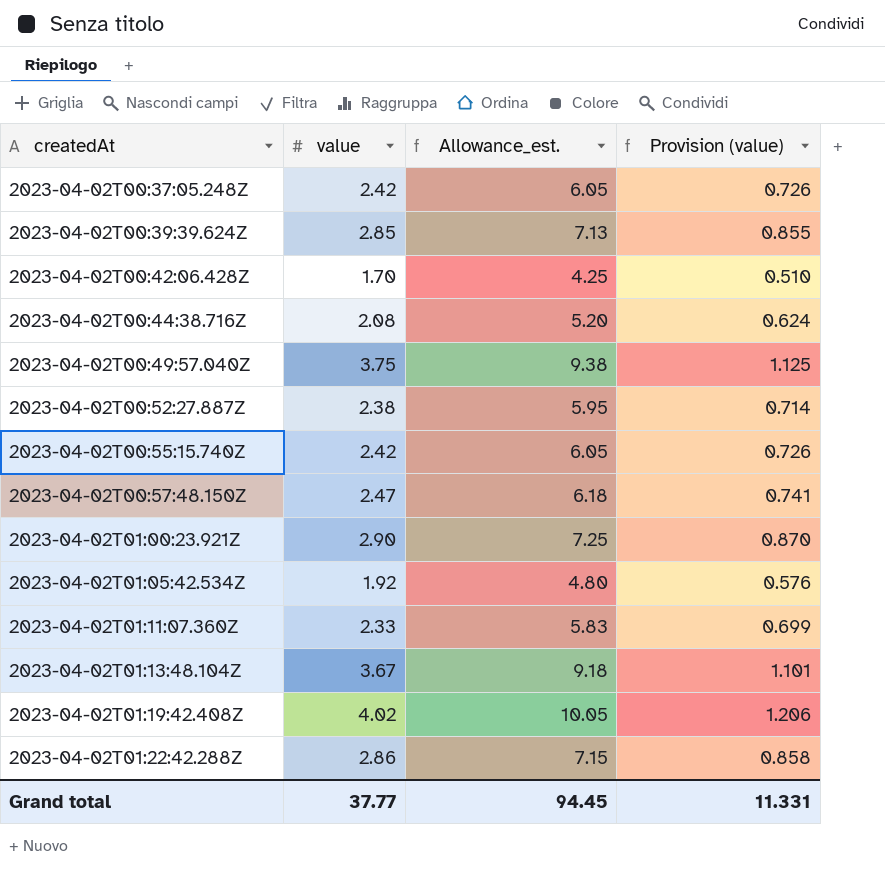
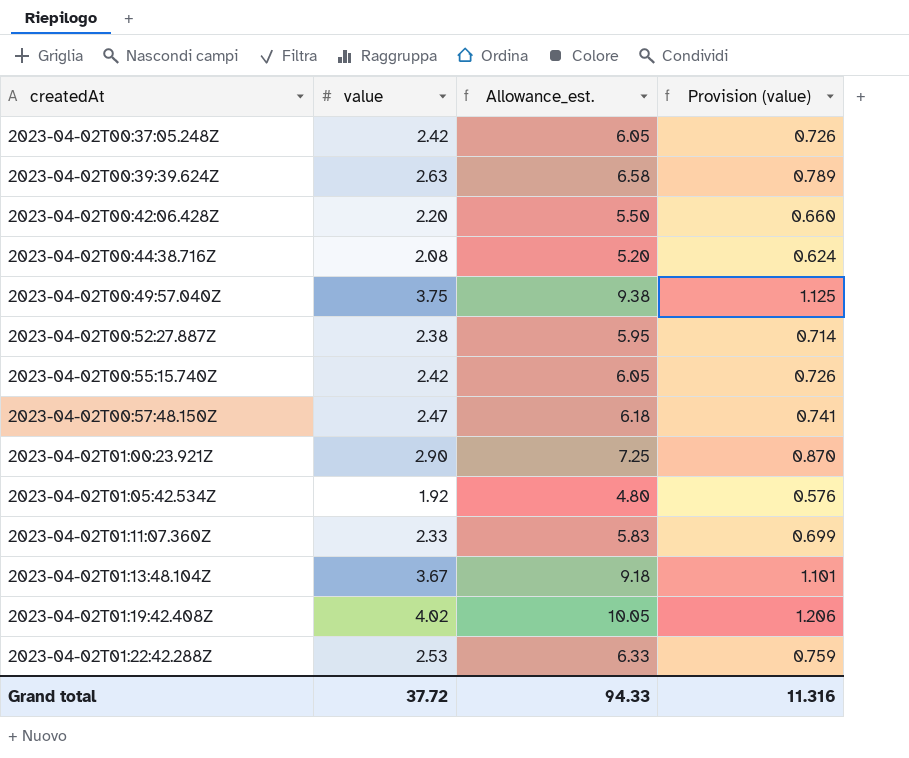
2023-04-02T00:39:39.624Z | value: 2.85 -> 2.63
2023-04-02T00:39:39.624Z | Allowance_est.: 7.13 -> 6.58
2023-04-02T00:39:39.624Z | Provision (value): 0.855 -> 0.789
2023-04-02T00:42:06.428Z | value: 1.70 -> 2.20
2023-04-02T00:42:06.428Z | Allowance_est.: 4.25 -> 5.50
2023-04-02T00:42:06.428Z | Provision (value): 0.510 -> 0.660
2023-04-02T01:22:42.288Z | value: 2.86 -> 2.53
2023-04-02T01:22:42.288Z | Allowance_est.: 7.15 -> 6.33
2023-04-02T01:22:42.288Z | Provision (value): 0.858 -> 0.759
Grand total | value: 37.77 -> 37.72
Grand total | Allowance_est.: 94.45 -> 94.33
Grand total | Provision (value): 11.331 -> 11.316

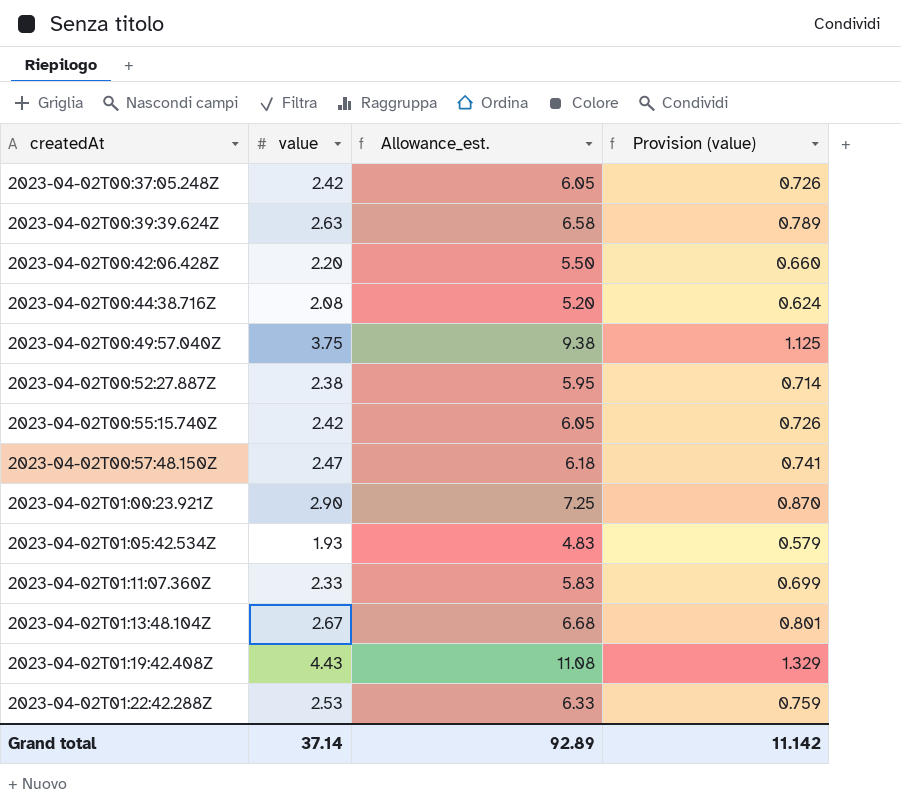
2023-04-02T01:05:42.534Z | value: 1.92 -> 1.93
2023-04-02T01:05:42.534Z | Allowance_est.: 4.80 -> 4.83
2023-04-02T01:05:42.534Z | Provision (value): 0.576 -> 0.579
2023-04-02T01:13:48.104Z | value: 3.67 -> 2.67
2023-04-02T01:13:48.104Z | Allowance_est.: 9.18 -> 6.68
2023-04-02T01:13:48.104Z | Provision (value): 1.101 -> 0.801
2023-04-02T01:19:42.408Z | value: 4.02 -> 4.43
2023-04-02T01:19:42.408Z | Allowance_est.: 10.05 -> 11.08
2023-04-02T01:19:42.408Z | Provision (value): 1.206 -> 1.329
Grand total | value: 37.72 -> 37.14
Grand total | Allowance_est.: 94.33 -> 92.89
Grand total | Provision (value): 11.316 -> 11.142

